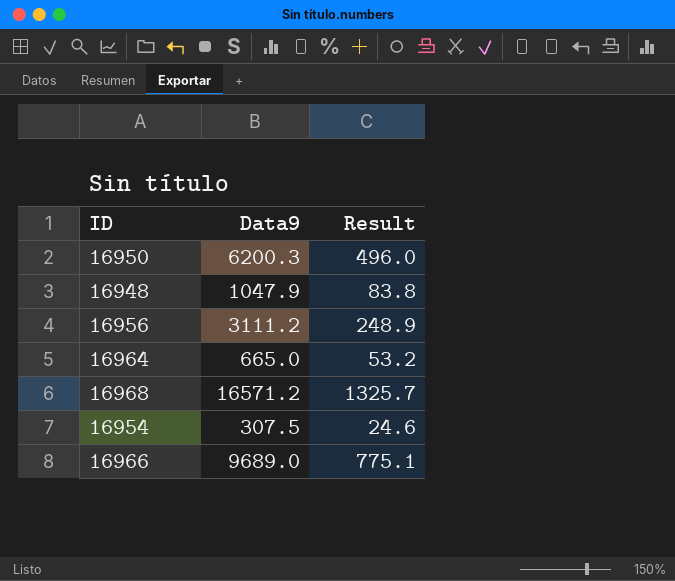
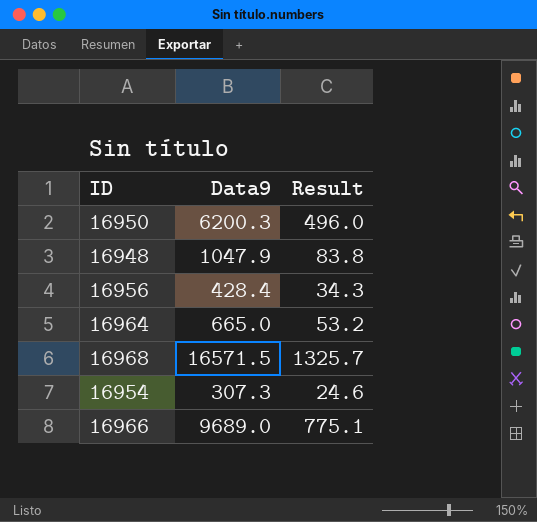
16956 | Data9: 3111.2 -> 428.4
16956 | Result: 248.9 -> 34.3
16968 | Data9: 16571.2 -> 16571.5
16954 | Data9: 307.5 -> 307.3

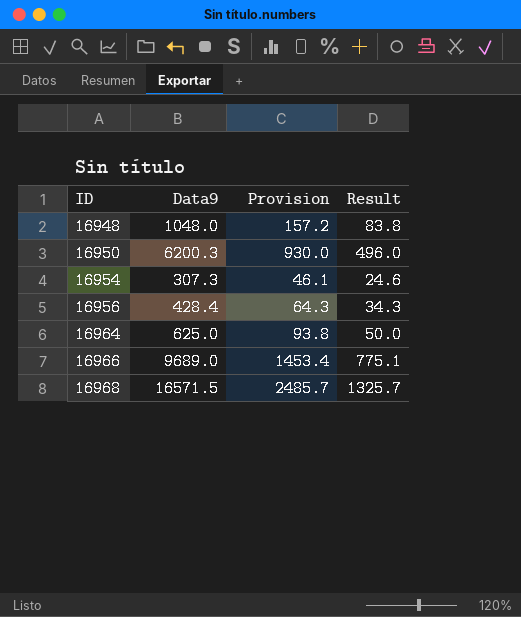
row order: none -> ID ascending
column Provision | formula: none -> [Data9] * 0.15
16948 | Data9: 1047.9 -> 1048.0
16964 | Data9: 665.0 -> 625.0
16964 | Result: 53.2 -> 50.0

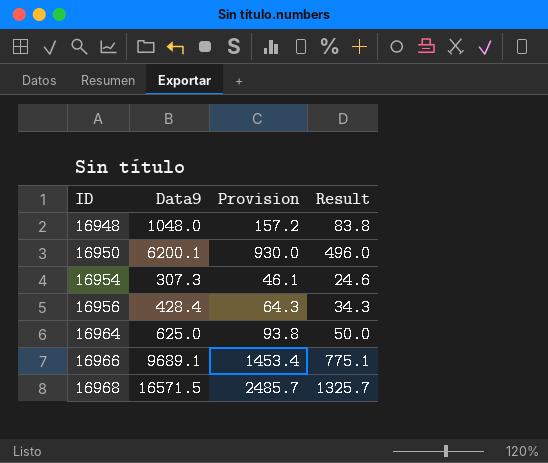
16950 | Data9: 6200.3 -> 6200.1
16966 | Data9: 9689.0 -> 9689.1

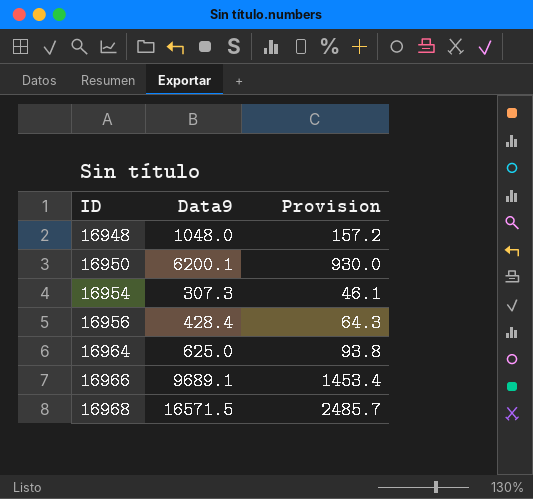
column Result | formula: [Data9] * 0.08 -> none

